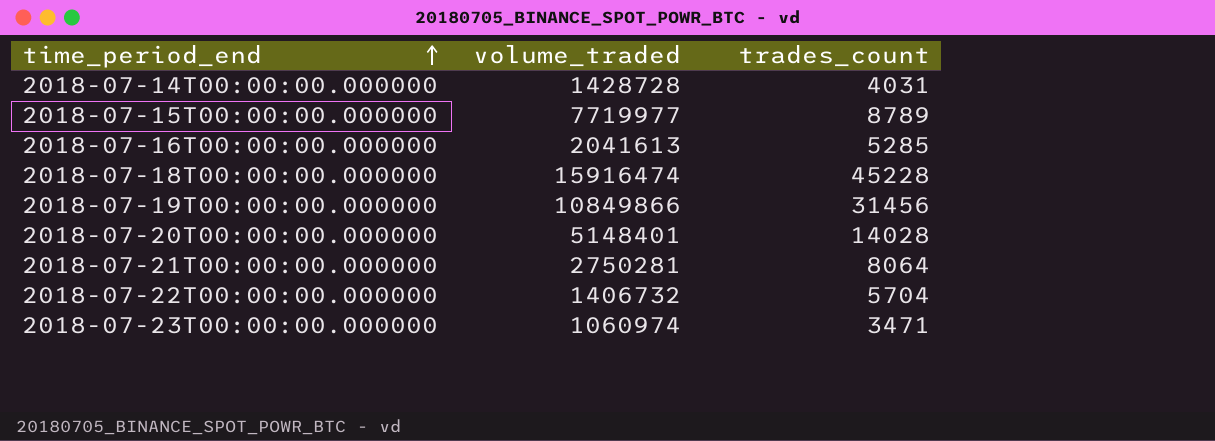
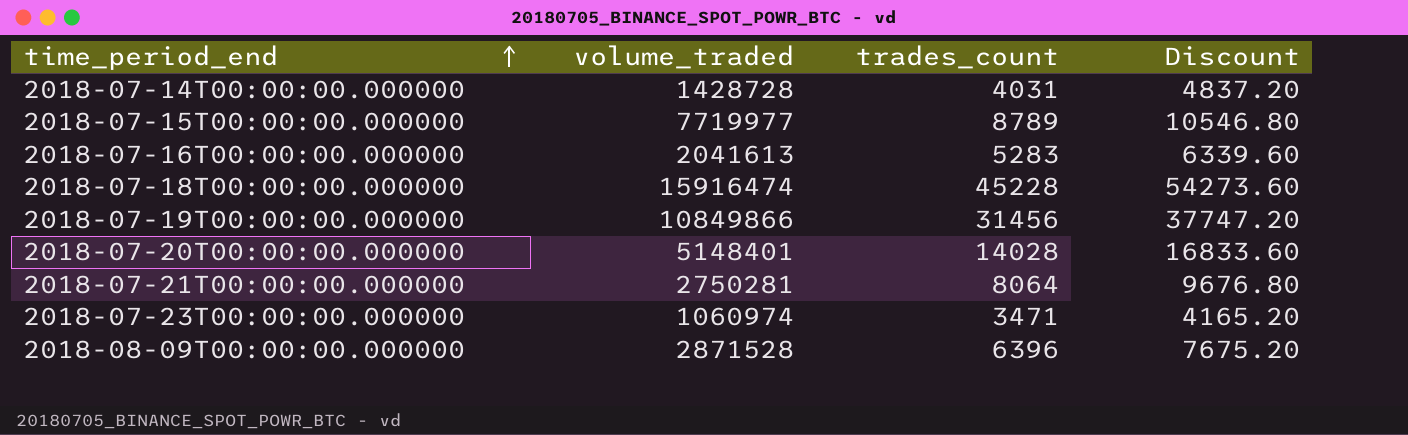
column Discount | formula: none -> [trades_count] * 1.2
row 2018-07-22T00:00:00.000000: 1406732 | 5704 -> none
2018-07-16T00:00:00.000000 | trades_count: 5285 -> 5283
row 2018-08-09T00:00:00.000000: none -> 2871528 | 6396 | 7675.20

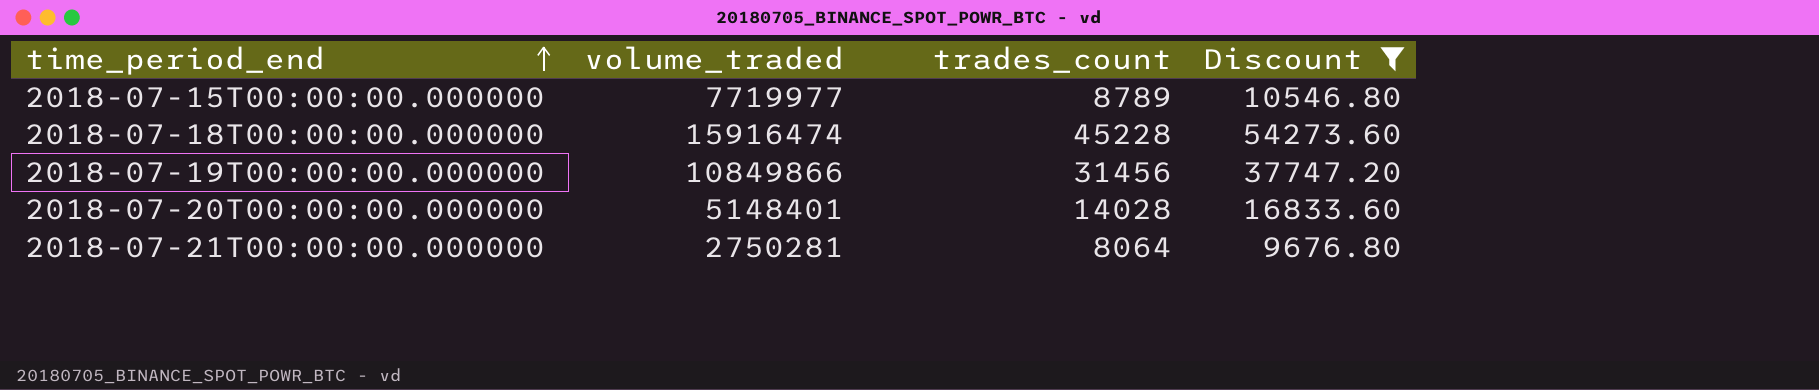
filter: none -> Discount >= 9676.80

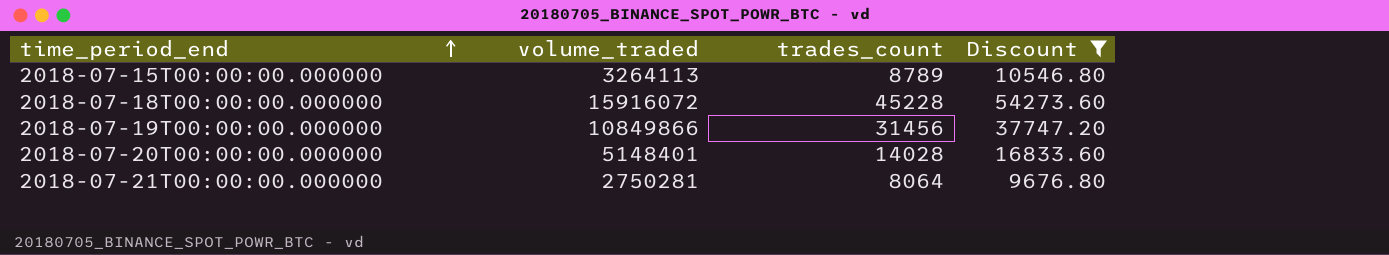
2018-07-15T00:00:00.000000 | volume_traded: 7719977 -> 3264113
2018-07-18T00:00:00.000000 | volume_traded: 15916474 -> 15916072

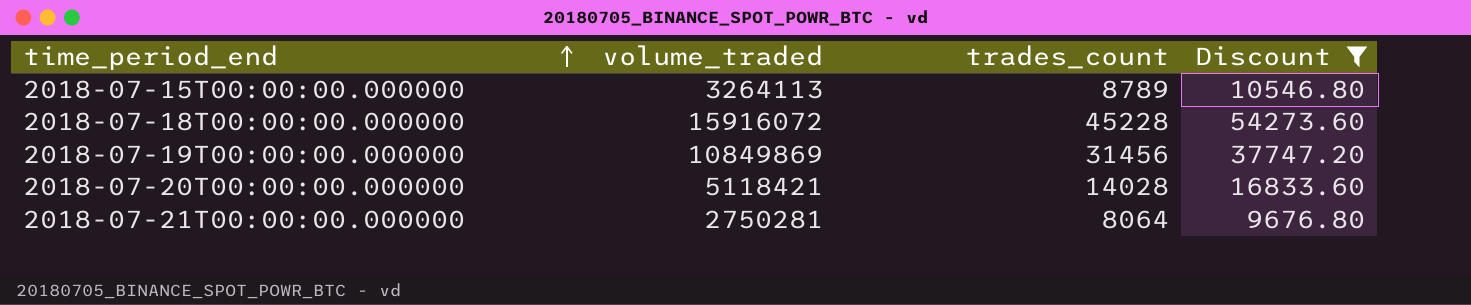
2018-07-19T00:00:00.000000 | volume_traded: 10849866 -> 10849869
2018-07-20T00:00:00.000000 | volume_traded: 5148401 -> 5118421

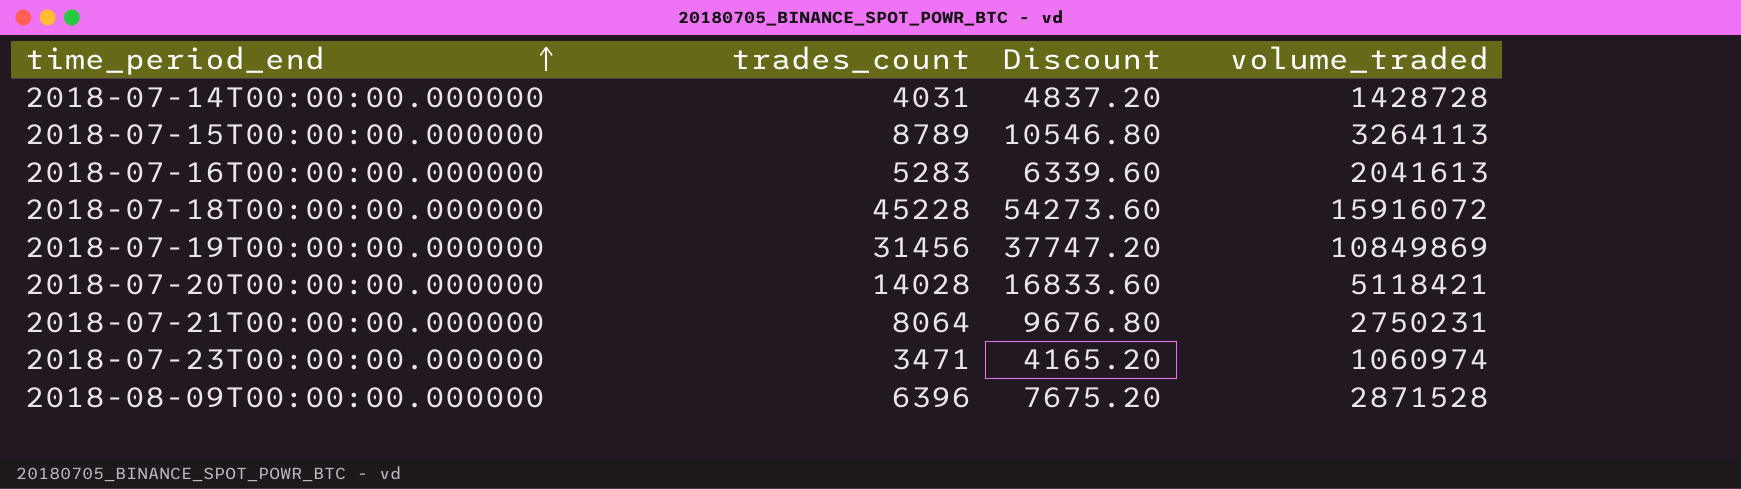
filter: Discount >= 9676.80 -> none
column volume_traded | position: 2 -> 4
2018-07-21T00:00:00.000000 | volume_traded: 2750281 -> 2750231

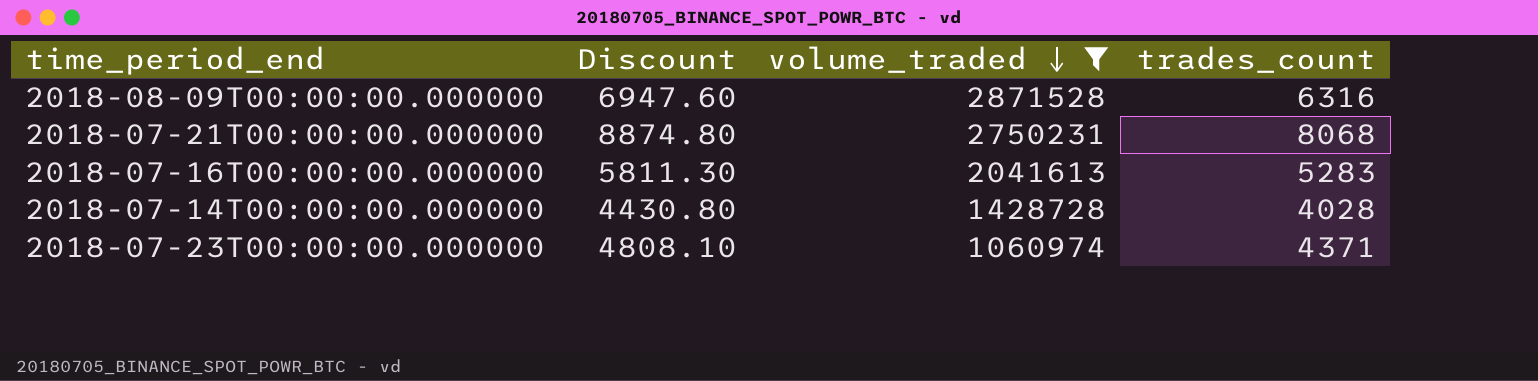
filter: none -> volume_traded <= 2871528
row order: time_period_end ascending -> volume_traded descending
column Discount | formula: [trades_count] * 1.2 -> [trades_count] * 1.1
column trades_count | position: 2 -> 4
2018-08-09T00:00:00.000000 | trades_count: 6396 -> 6316
2018-07-21T00:00:00.000000 | trades_count: 8064 -> 8068
2018-07-14T00:00:00.000000 | trades_count: 4031 -> 4028
2018-07-23T00:00:00.000000 | trades_count: 3471 -> 4371

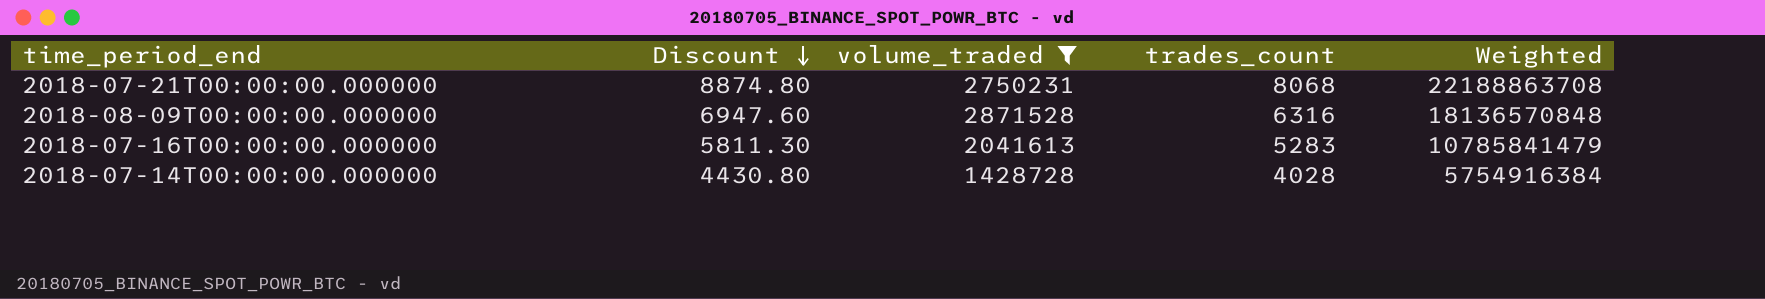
row order: volume_traded descending -> Discount descending
column Weighted | formula: none -> [volume_traded] * [trades_count]
row 2018-07-23T00:00:00.000000: 4808.10 | 1060974 | 4371 -> none

